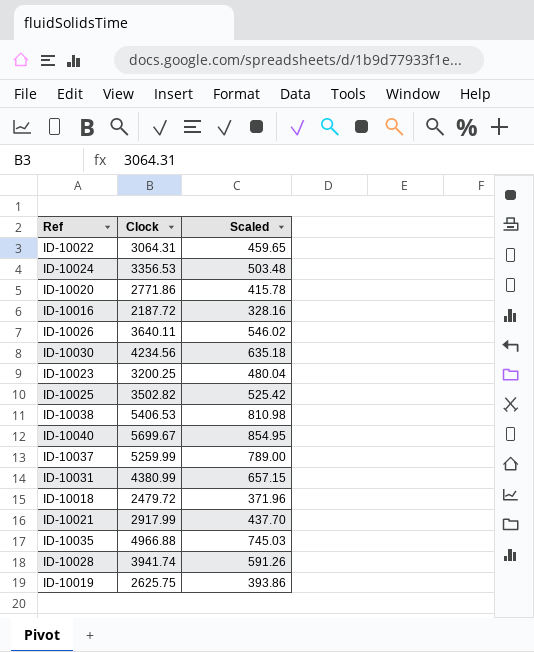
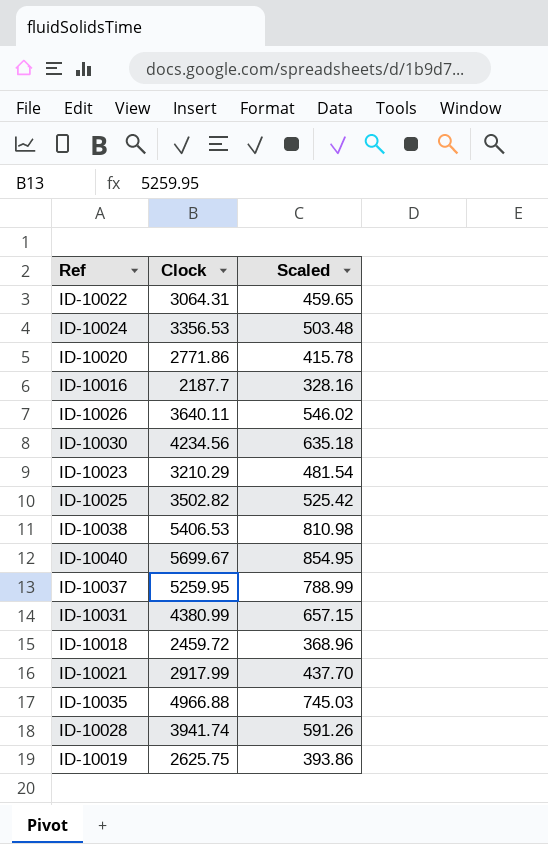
ID-10016 | Clock: 2187.72 -> 2187.7
ID-10023 | Clock: 3200.25 -> 3210.29
ID-10023 | Scaled: 480.04 -> 481.54
ID-10037 | Clock: 5259.99 -> 5259.95
ID-10037 | Scaled: 789.00 -> 788.99
ID-10018 | Clock: 2479.72 -> 2459.72
ID-10018 | Scaled: 371.96 -> 368.96

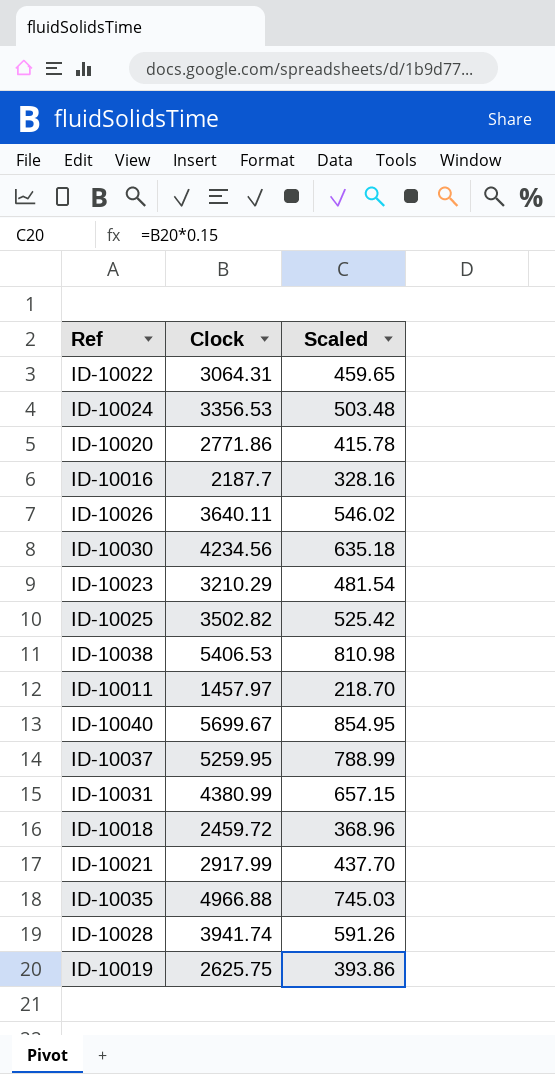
row ID-10011: none -> 1457.97 | 218.70

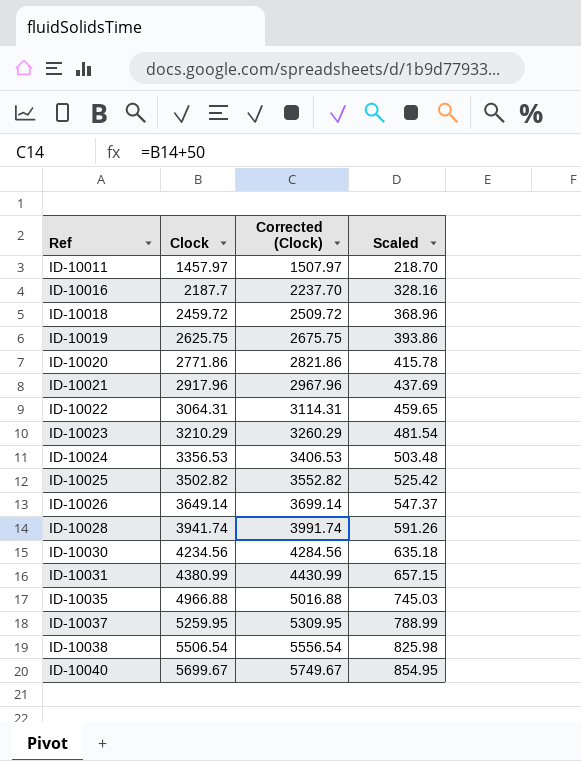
row order: none -> Ref ascending
column Corrected (Clock) | formula: none -> [Clock] + 50
ID-10021 | Clock: 2917.99 -> 2917.96
ID-10021 | Scaled: 437.70 -> 437.69
ID-10026 | Clock: 3640.11 -> 3649.14
ID-10026 | Scaled: 546.02 -> 547.37
ID-10038 | Clock: 5406.53 -> 5506.54
ID-10038 | Scaled: 810.98 -> 825.98

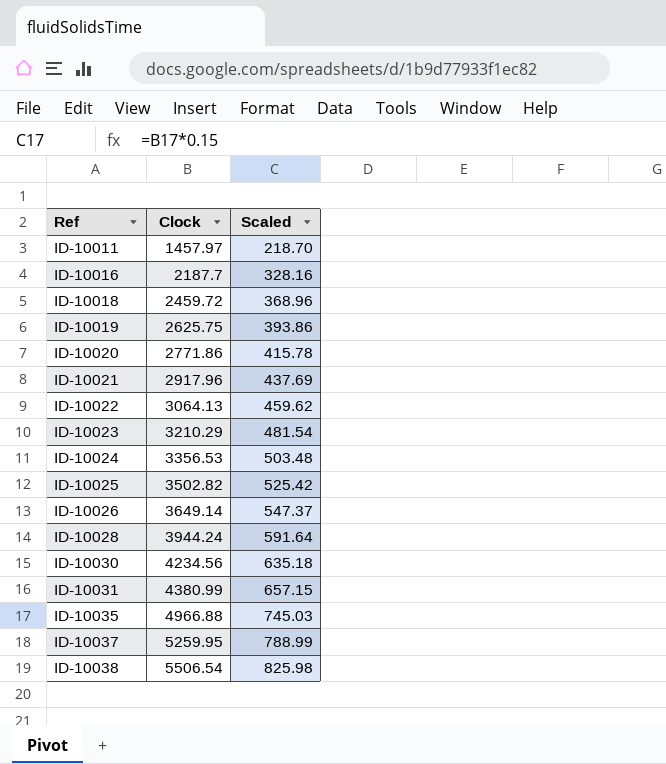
column Corrected (Clock) | formula: [Clock] + 50 -> none
row ID-10040: 5699.67 | 5749.67 | 854.95 -> none
ID-10022 | Clock: 3064.31 -> 3064.13
ID-10022 | Scaled: 459.65 -> 459.62
ID-10028 | Clock: 3941.74 -> 3944.24
ID-10028 | Scaled: 591.26 -> 591.64

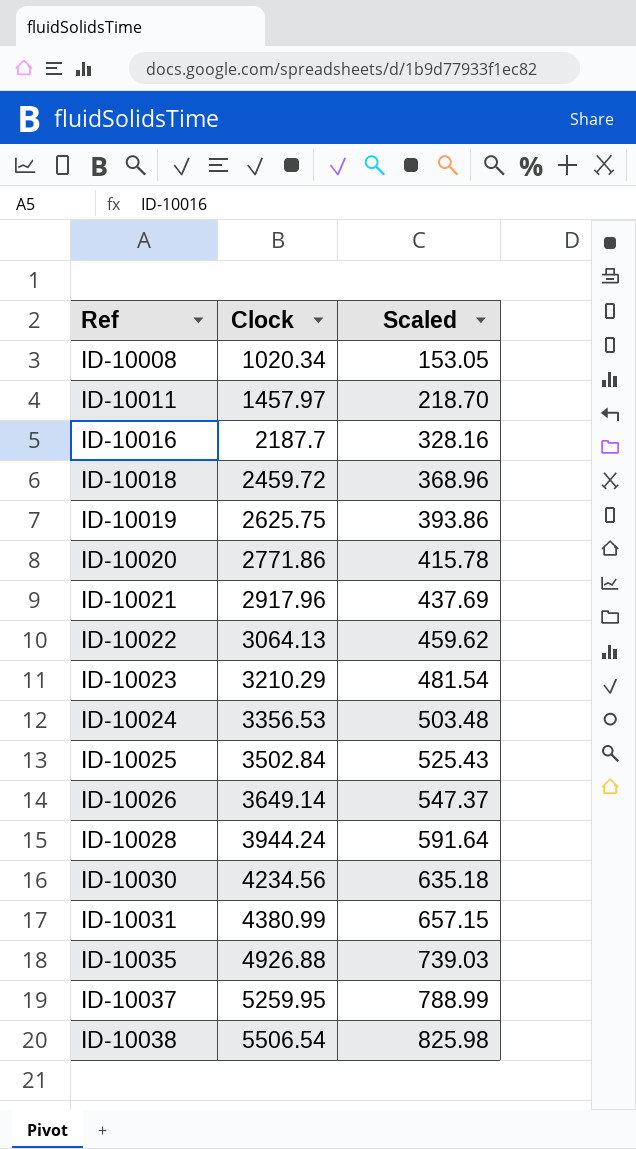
row ID-10008: none -> 1020.34 | 153.05
ID-10025 | Clock: 3502.82 -> 3502.84
ID-10025 | Scaled: 525.42 -> 525.43
ID-10035 | Clock: 4966.88 -> 4926.88
ID-10035 | Scaled: 745.03 -> 739.03

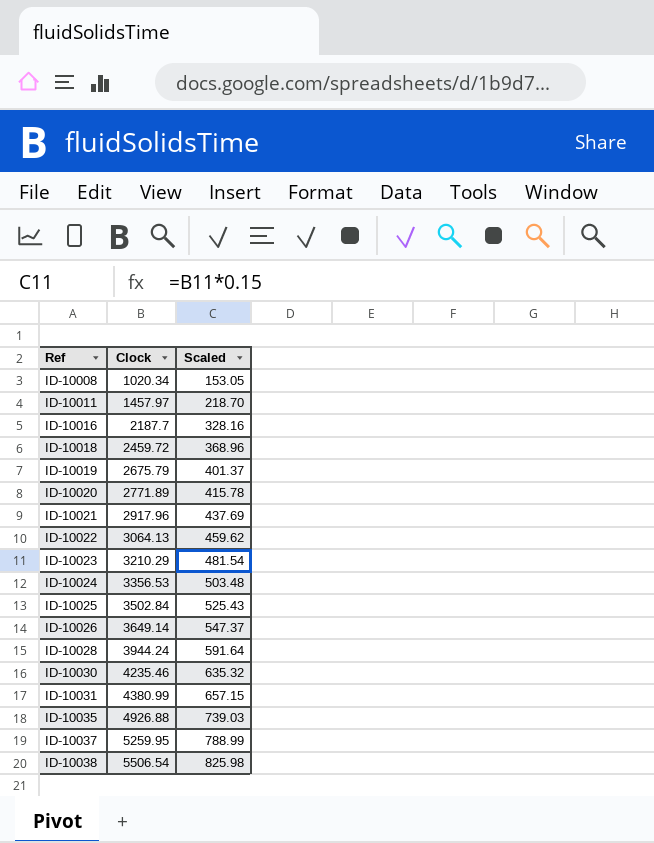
ID-10019 | Clock: 2625.75 -> 2675.79
ID-10019 | Scaled: 393.86 -> 401.37
ID-10020 | Clock: 2771.86 -> 2771.89
ID-10030 | Clock: 4234.56 -> 4235.46
ID-10030 | Scaled: 635.18 -> 635.32

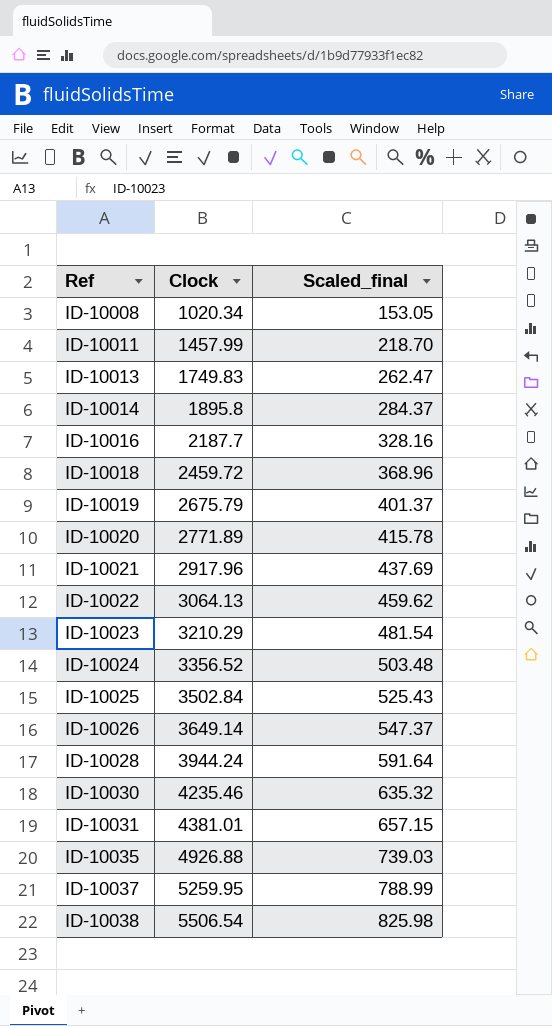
column name: Scaled -> Scaled_final
ID-10011 | Clock: 1457.97 -> 1457.99
row ID-10013: none -> 1749.83 | 262.47
row ID-10014: none -> 1895.8 | 284.37
ID-10024 | Clock: 3356.53 -> 3356.52
ID-10031 | Clock: 4380.99 -> 4381.01

